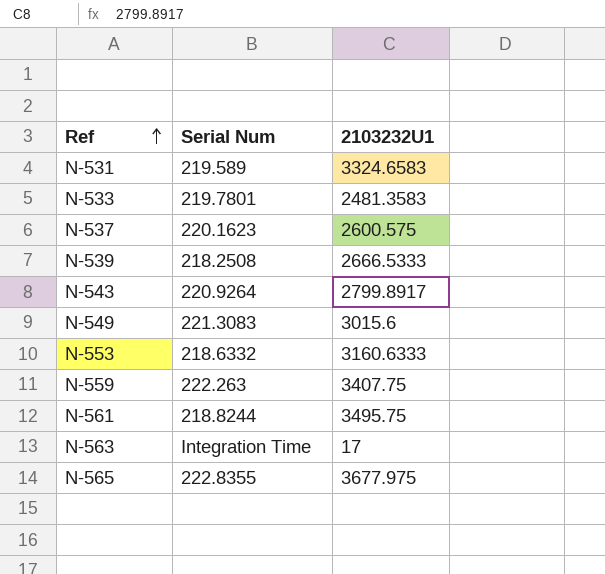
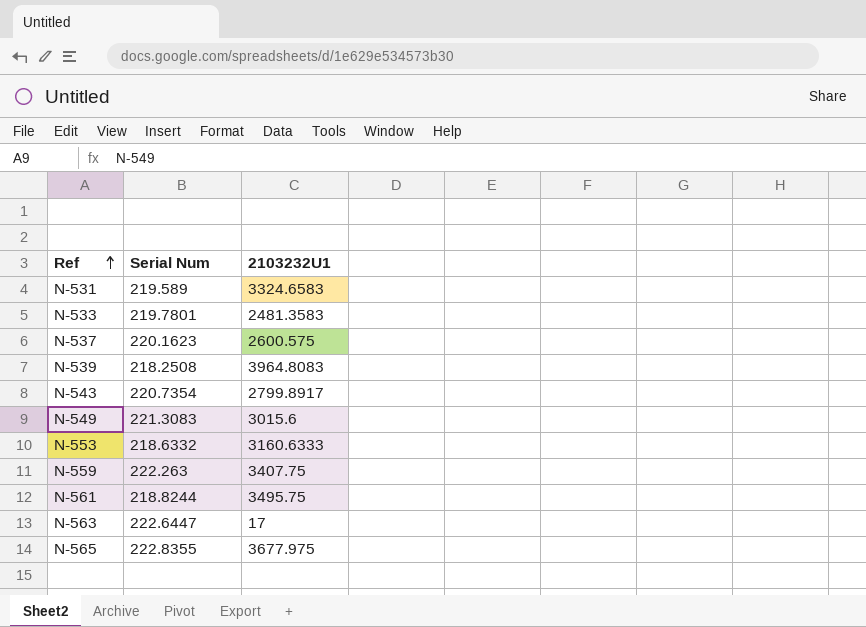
N-539 | 2103232U1: 2666.5333 -> 3964.8083
N-543 | Serial Num: 220.9264 -> 220.7354
N-563 | Serial Num: Integration Time -> 222.6447

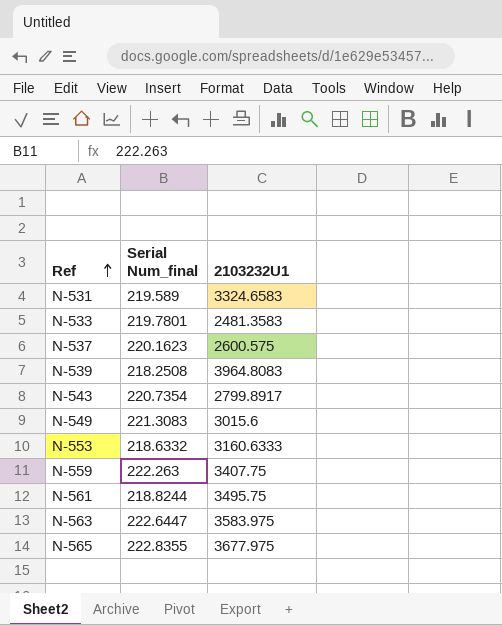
column name: Serial Num -> Serial Num_final
N-563 | 2103232U1: 17 -> 3583.975

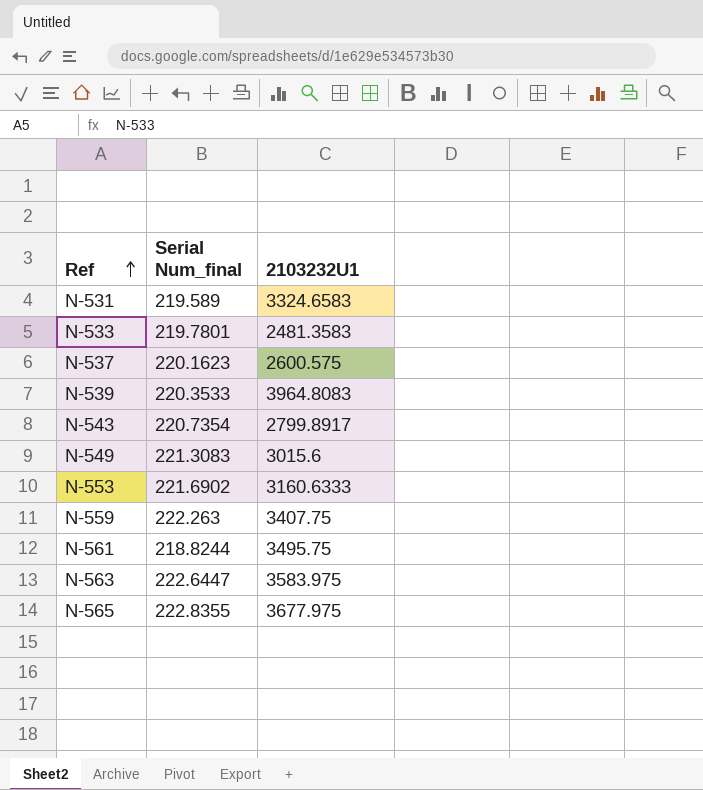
N-539 | Serial Num_final: 218.2508 -> 220.3533
N-553 | Serial Num_final: 218.6332 -> 221.6902

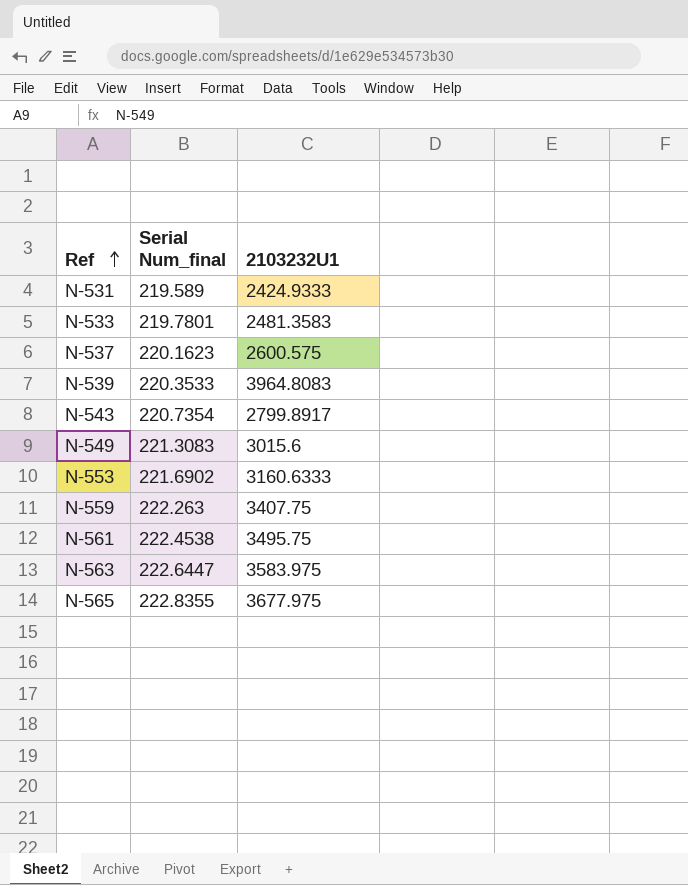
N-531 | 2103232U1: 3324.6583 -> 2424.9333
N-561 | Serial Num_final: 218.8244 -> 222.4538

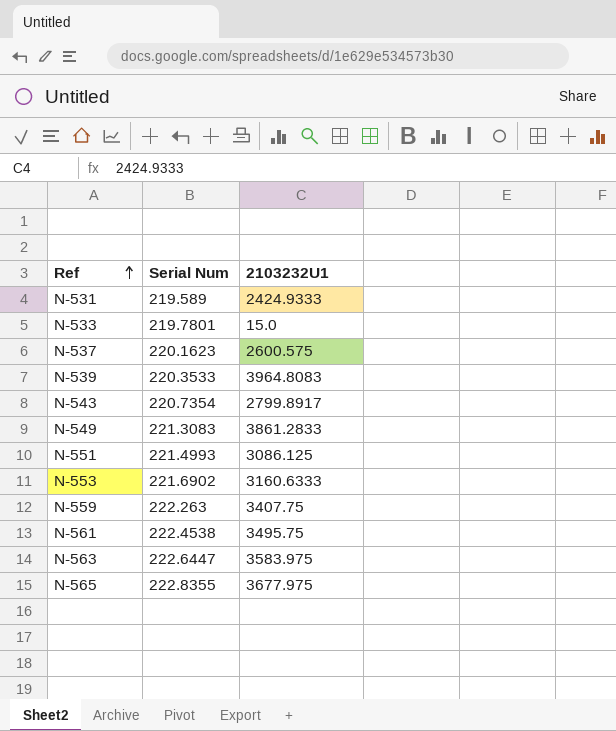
column name: Serial Num_final -> Serial Num
N-533 | 2103232U1: 2481.3583 -> 15.0
N-549 | 2103232U1: 3015.6 -> 3861.2833
row N-551: none -> 221.4993 | 3086.125

